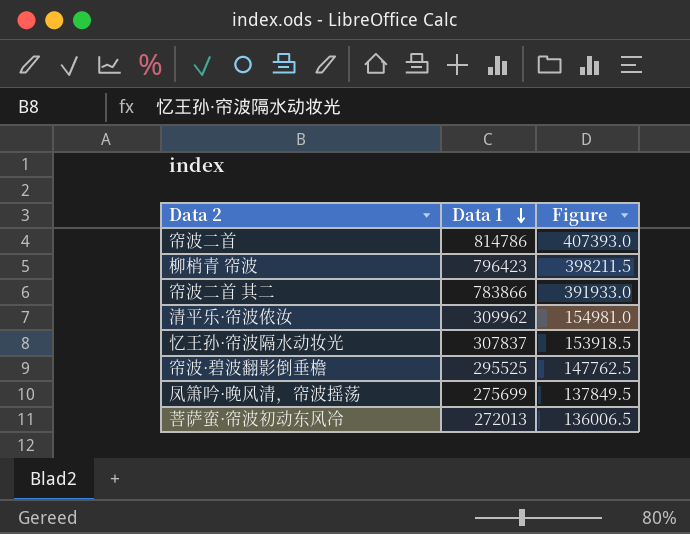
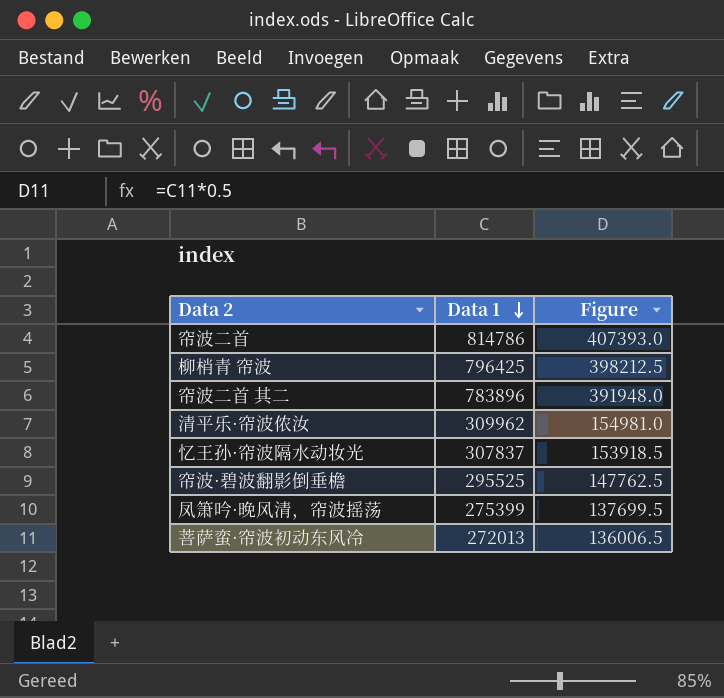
柳梢青 帘波 | Data 1: 796423 -> 796425
柳梢青 帘波 | Figure: 398211.5 -> 398212.5
帘波二首 其二 | Data 1: 783866 -> 783896
帘波二首 其二 | Figure: 391933.0 -> 391948.0
凤箫吟·晚风清，帘波摇荡 | Data 1: 275699 -> 275399
凤箫吟·晚风清，帘波摇荡 | Figure: 137849.5 -> 137699.5

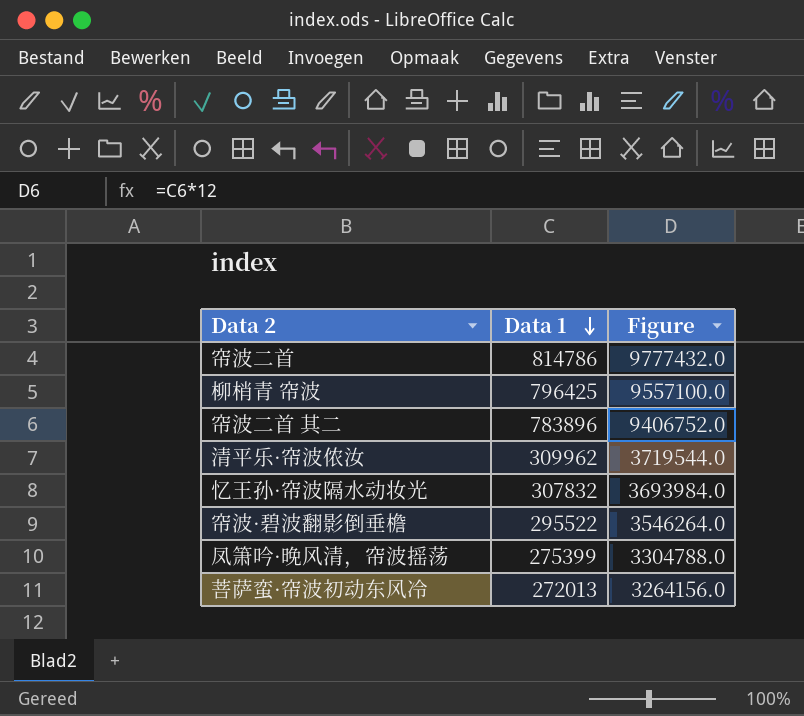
column Figure | formula: [Data 1] * 0.5 -> [Data 1] * 12
忆王孙·帘波隔水动妆光 | Data 1: 307837 -> 307832
帘波·碧波翻影倒垂檐 | Data 1: 295525 -> 295522

